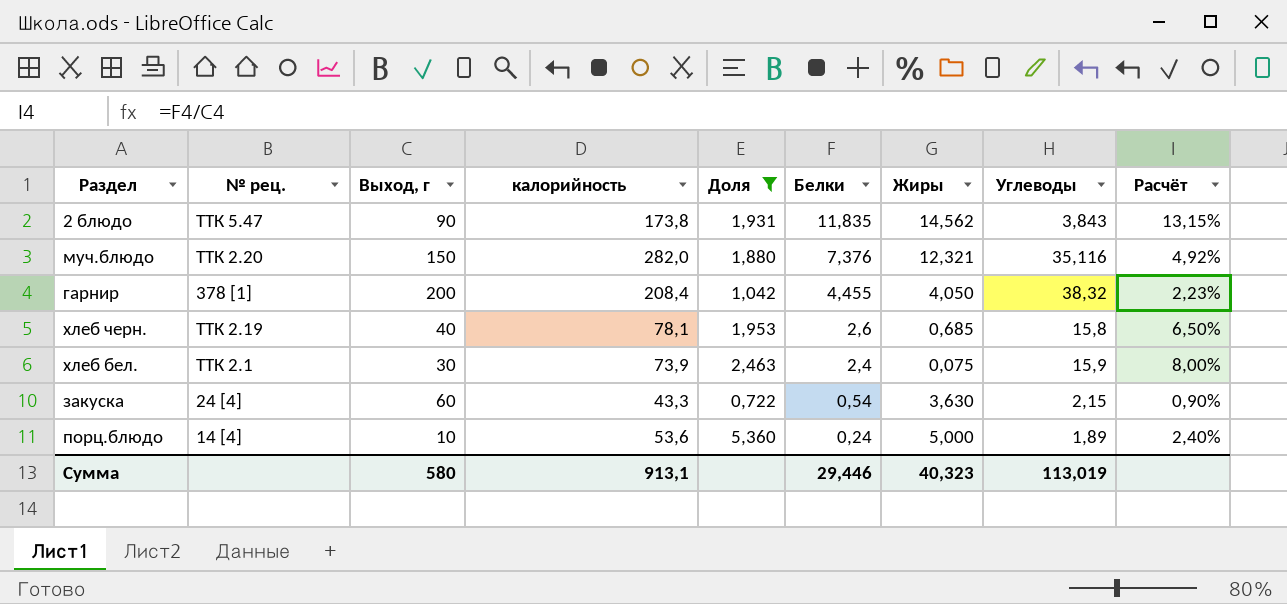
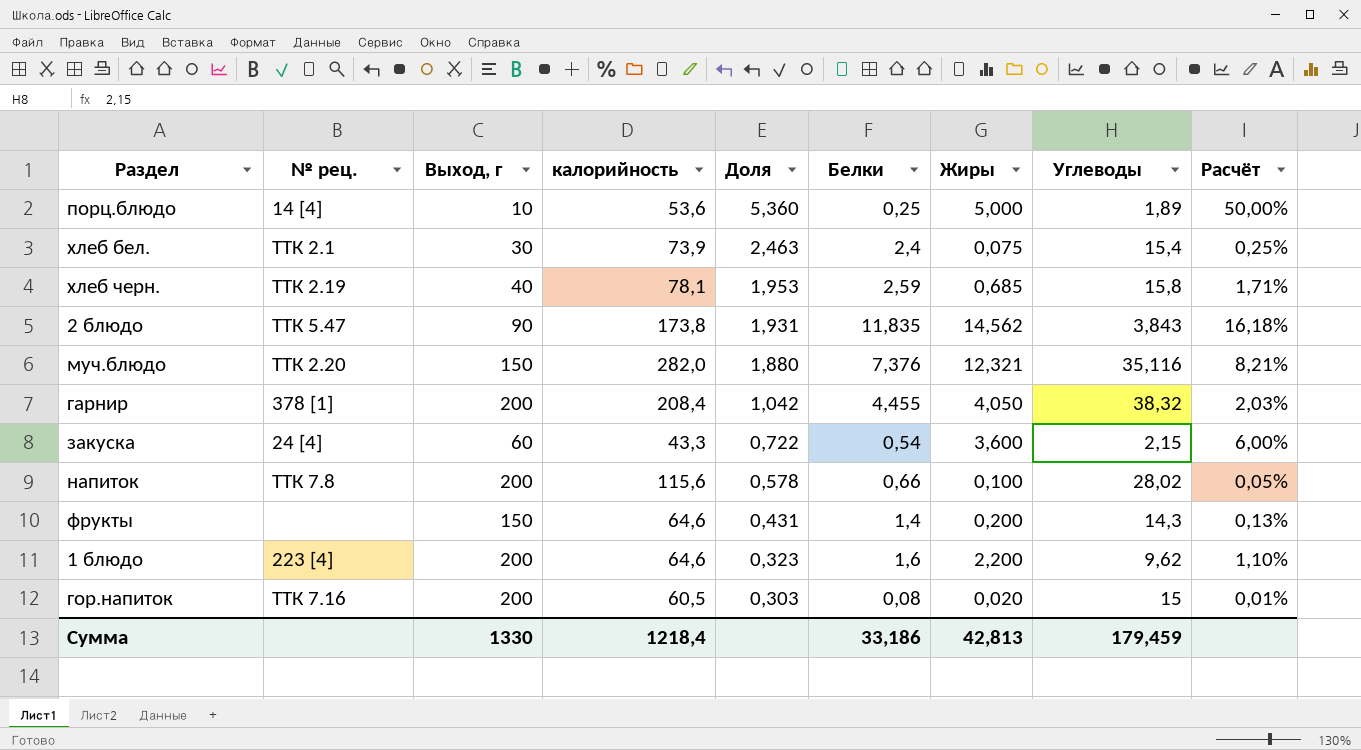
filter: Доля >= 0,722 -> none
row order: Белки descending -> Доля descending
column Расчёт | formula: [Белки] / [Выход, г] -> [Жиры] / [Выход, г]
порц.блюдо | Белки: 0,24 -> 0,25
хлеб бел. | Углеводы: 15,9 -> 15,4
хлеб черн. | Белки: 2,6 -> 2,59
закуска | Жиры: 3,630 -> 3,600
Сумма | Выход, г: 580 -> 1330
Сумма | калорийность: 913,1 -> 1218,4
Сумма | Белки: 29,446 -> 33,186
Сумма | Жиры: 40,323 -> 42,813
Сумма | Углеводы: 113,019 -> 179,459

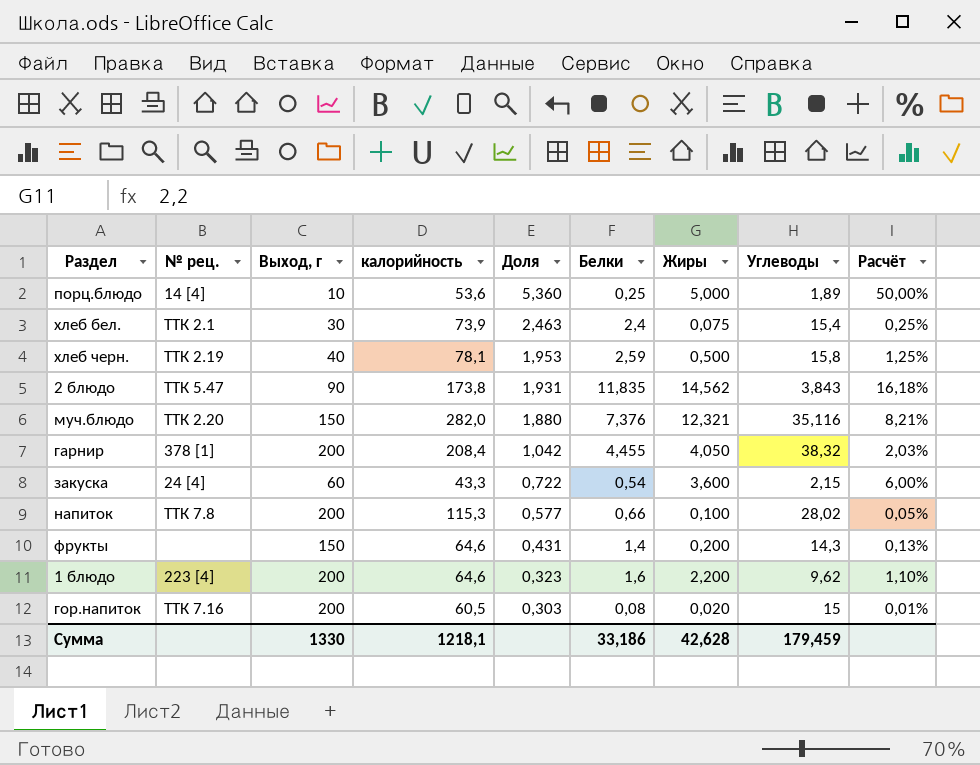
хлеб черн. | Жиры: 0,685 -> 0,500
хлеб черн. | Расчёт: 1,71% -> 1,25%
напиток | калорийность: 115,6 -> 115,3
напиток | Доля: 0,578 -> 0,577
Сумма | калорийность: 1218,4 -> 1218,1
Сумма | Жиры: 42,813 -> 42,628

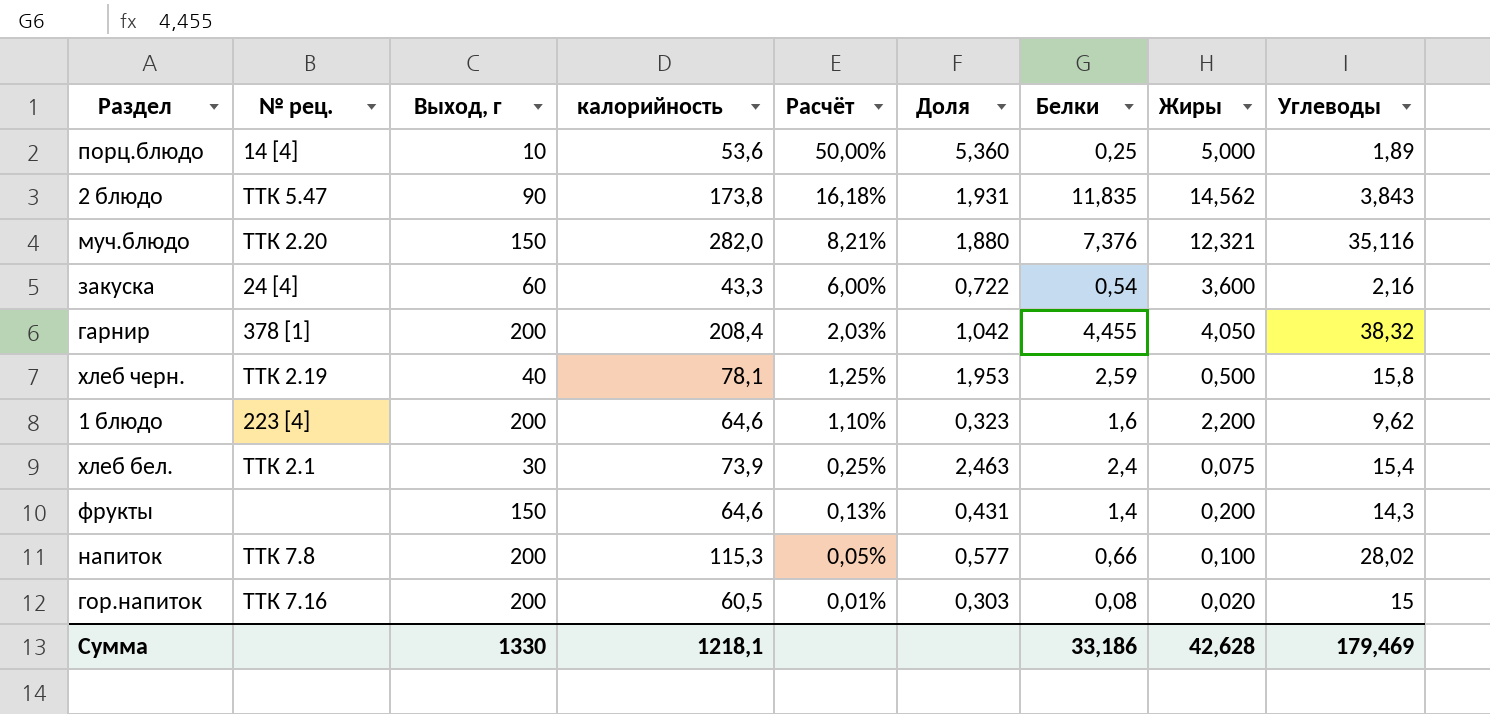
row order: Доля descending -> Расчёт descending
column Расчёт | position: 9 -> 5
закуска | Углеводы: 2,15 -> 2,16
Сумма | Углеводы: 179,459 -> 179,469

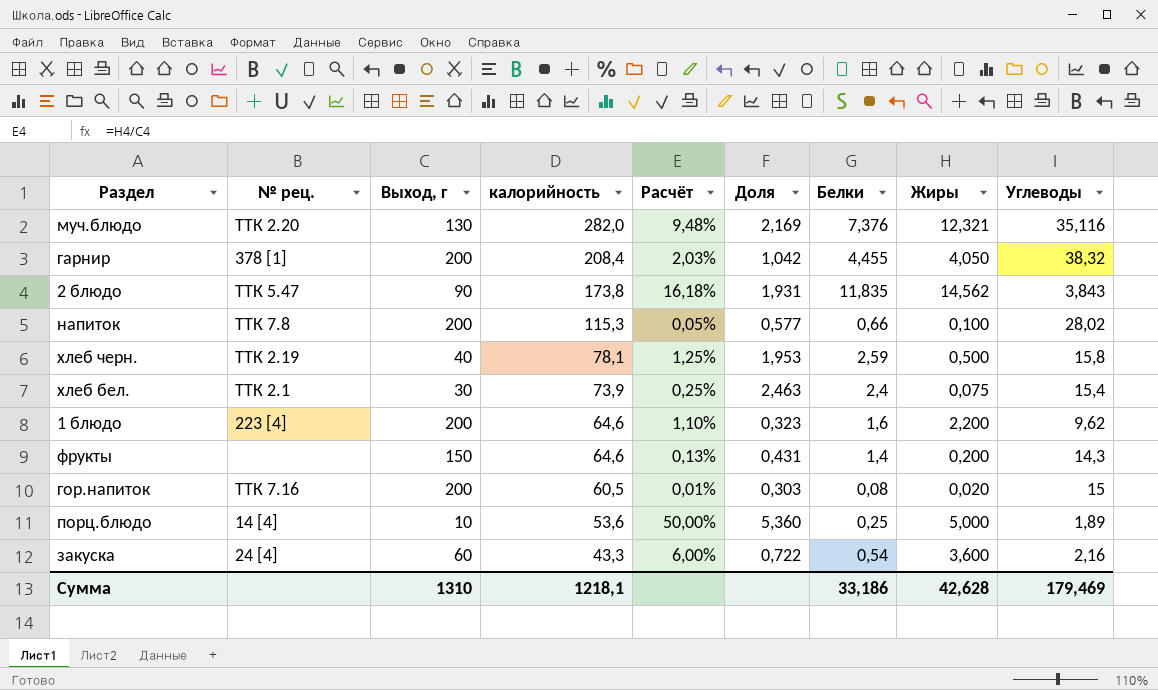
row order: Расчёт descending -> калорийность descending
муч.блюдо | Выход, г: 150 -> 130
муч.блюдо | Расчёт: 8,21% -> 9,48%
муч.блюдо | Доля: 1,880 -> 2,169
Сумма | Выход, г: 1330 -> 1310

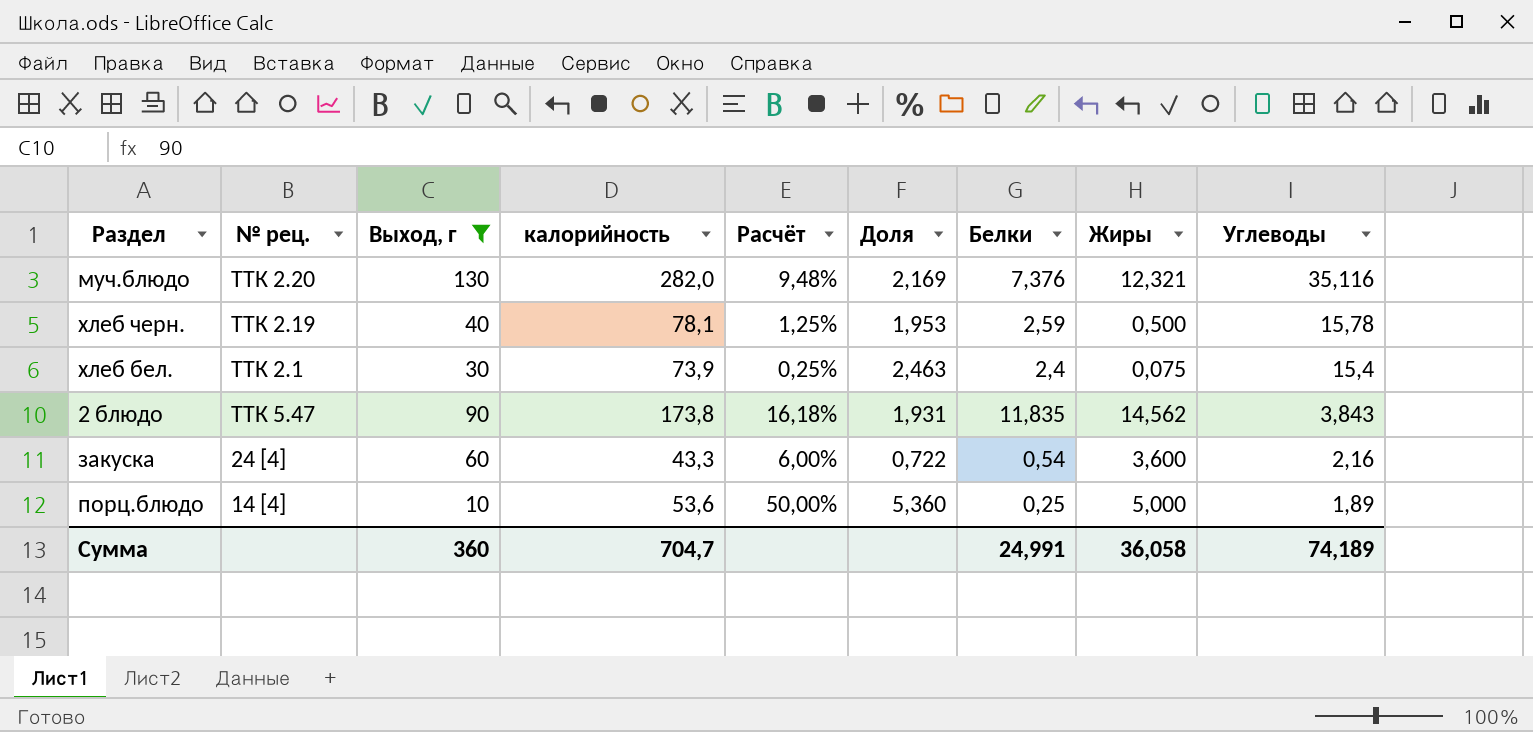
filter: none -> Выход, г <= 130
row order: калорийность descending -> Углеводы descending
хлеб черн. | Углеводы: 15,8 -> 15,78
Сумма | Выход, г: 1310 -> 360
Сумма | калорийность: 1218,1 -> 704,7
Сумма | Белки: 33,186 -> 24,991
Сумма | Жиры: 42,628 -> 36,058
Сумма | Углеводы: 179,469 -> 74,189

